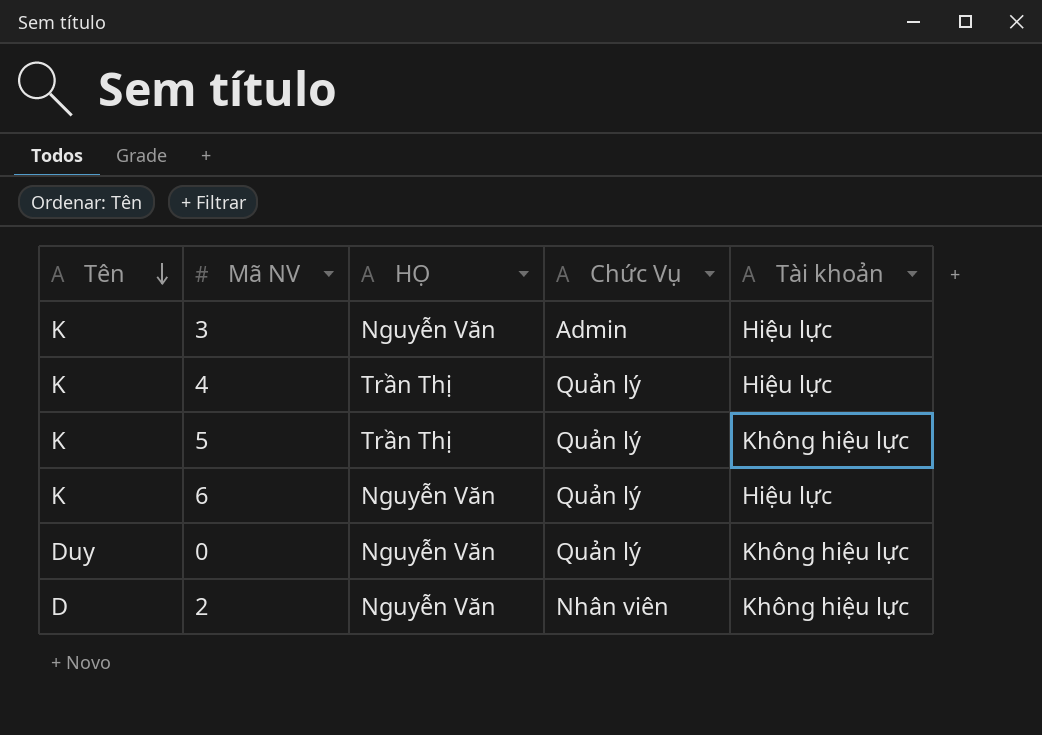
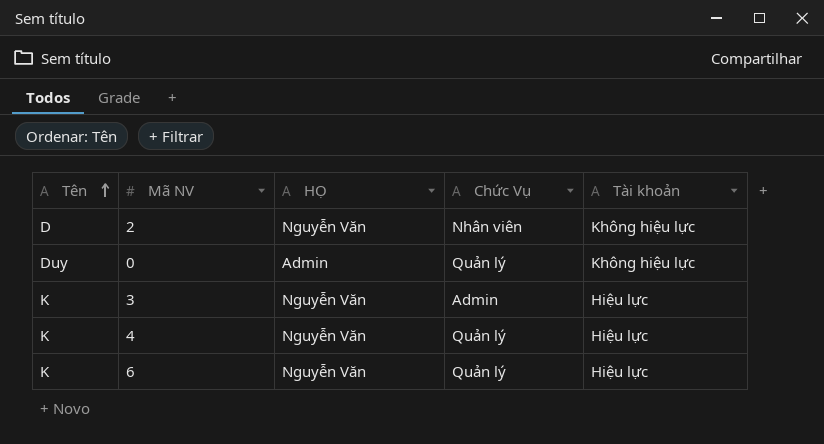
row order: Tên descending -> Tên ascending
row 5: K | Trần Thị | Quản lý | Không hiệu lực -> none
0 | HỌ: Nguyễn Văn -> Admin
4 | HỌ: Trần Thị -> Nguyễn Văn

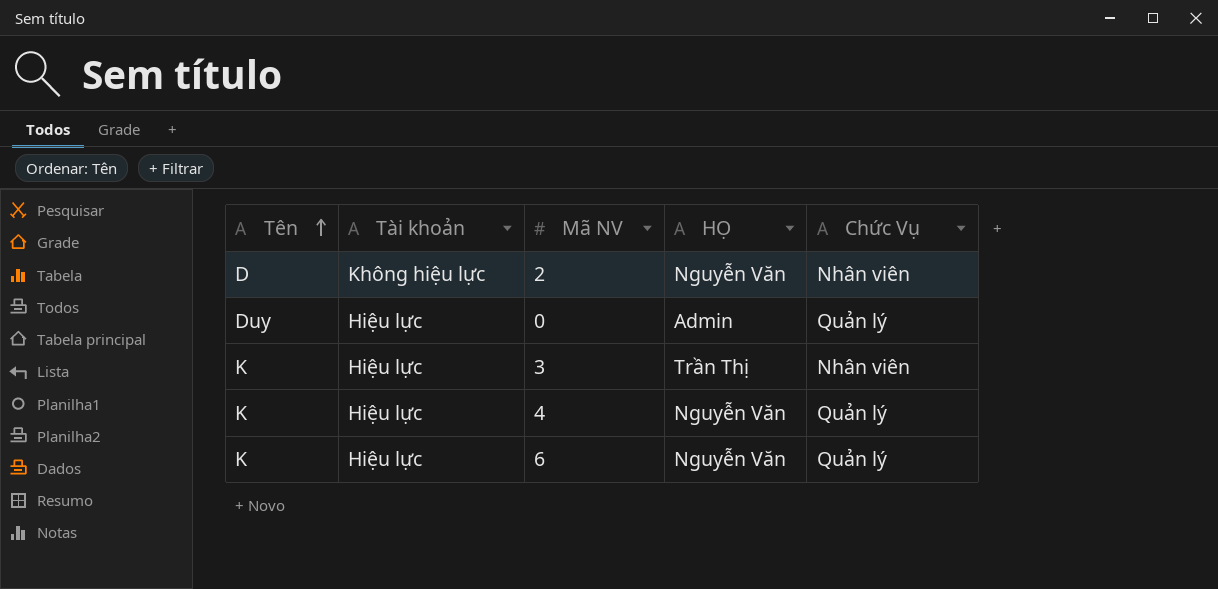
column Tài khoản | position: 5 -> 2
0 | Tài khoản: Không hiệu lực -> Hiệu lực
3 | HỌ: Nguyễn Văn -> Trần Thị
3 | Chức Vụ: Admin -> Nhân viên

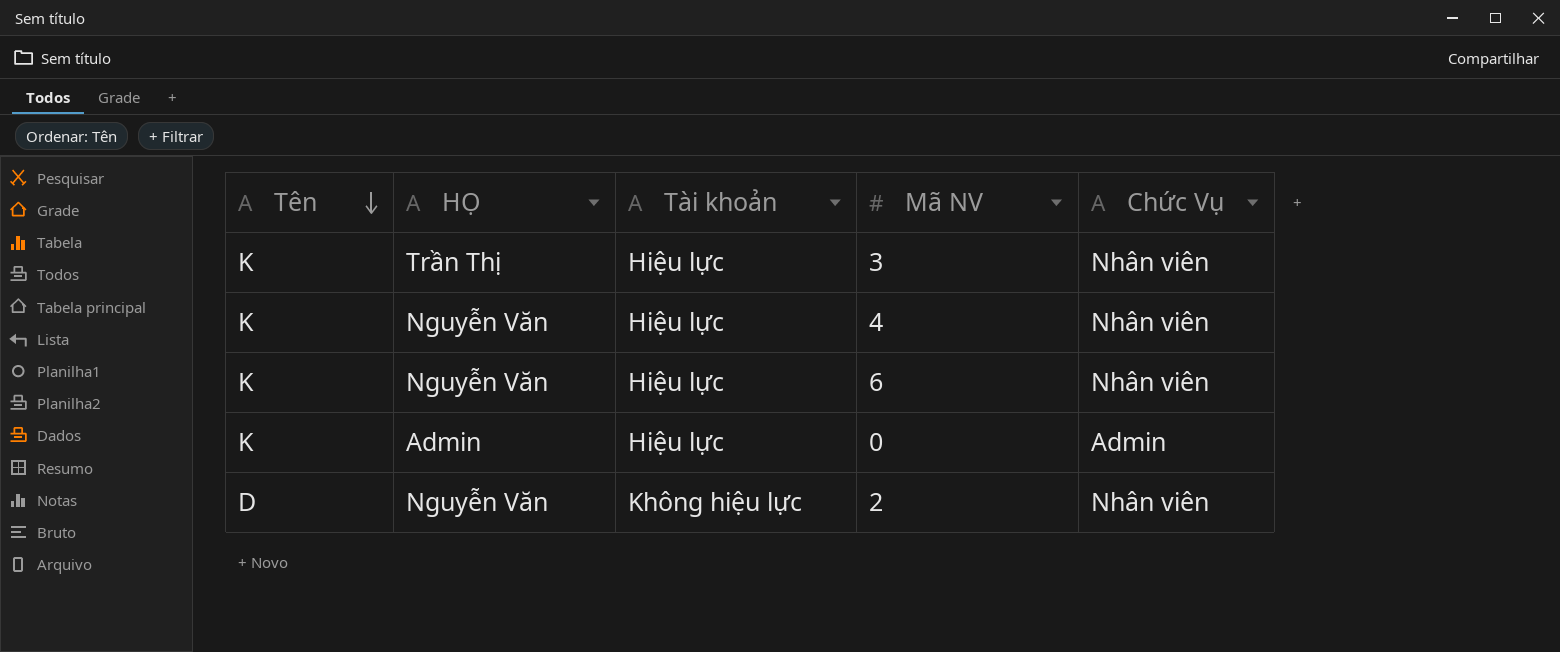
row order: Tên ascending -> Tên descending
column HỌ | position: 4 -> 2
4 | Chức Vụ: Quản lý -> Nhân viên
6 | Chức Vụ: Quản lý -> Nhân viên
0 | Tên: Duy -> K
0 | Chức Vụ: Quản lý -> Admin

